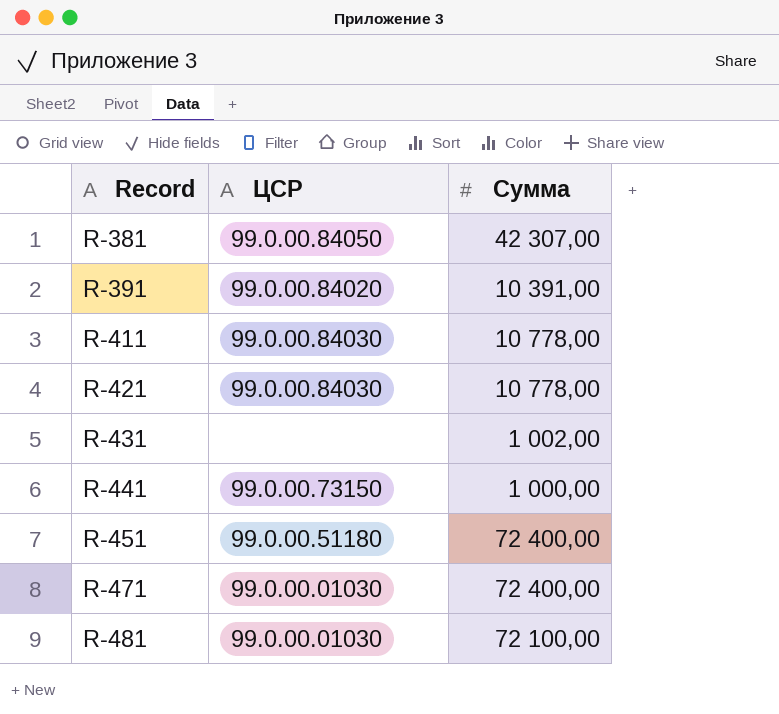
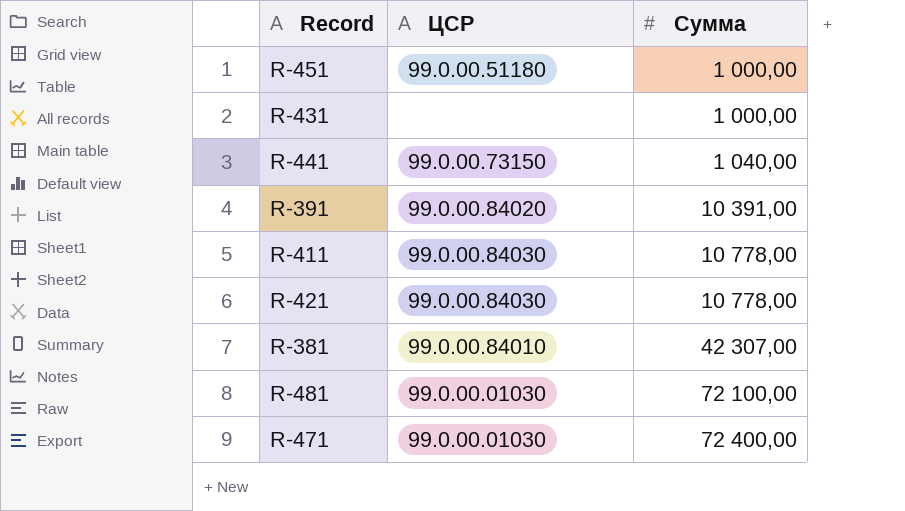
row order: Record ascending -> Сумма ascending
R-451 | Сумма: 72 400,00 -> 1 000,00
R-431 | Сумма: 1 002,00 -> 1 000,00
R-441 | Сумма: 1 000,00 -> 1 040,00
R-381 | ЦСР: 99.0.00.84050 -> 99.0.00.84010

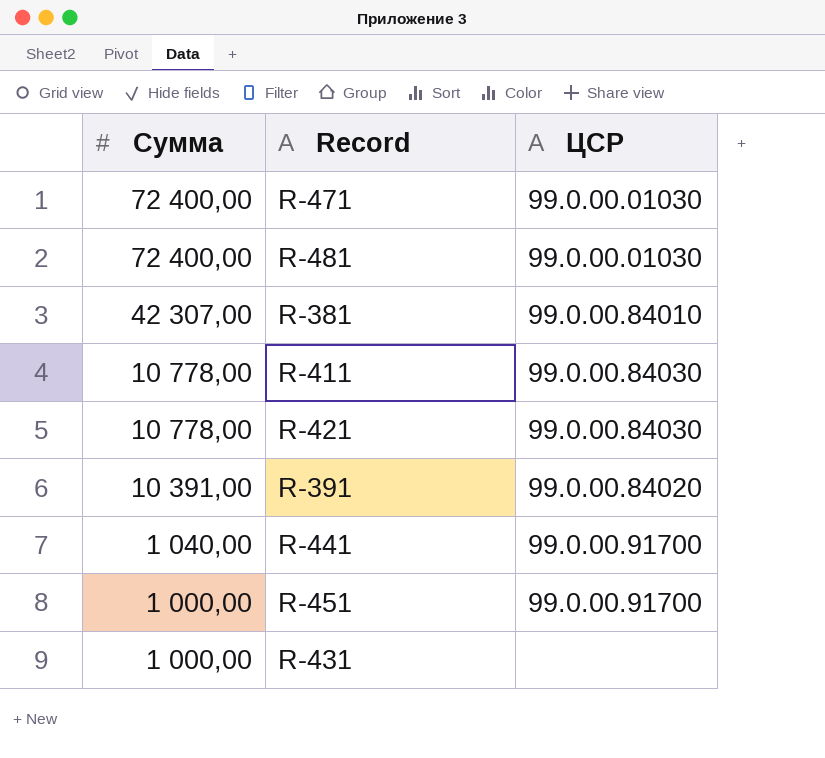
row order: Сумма ascending -> Сумма descending
column Сумма | position: 3 -> 1
R-481 | Сумма: 72 100,00 -> 72 400,00
R-441 | ЦСР: 99.0.00.73150 -> 99.0.00.91700
R-451 | ЦСР: 99.0.00.51180 -> 99.0.00.91700

